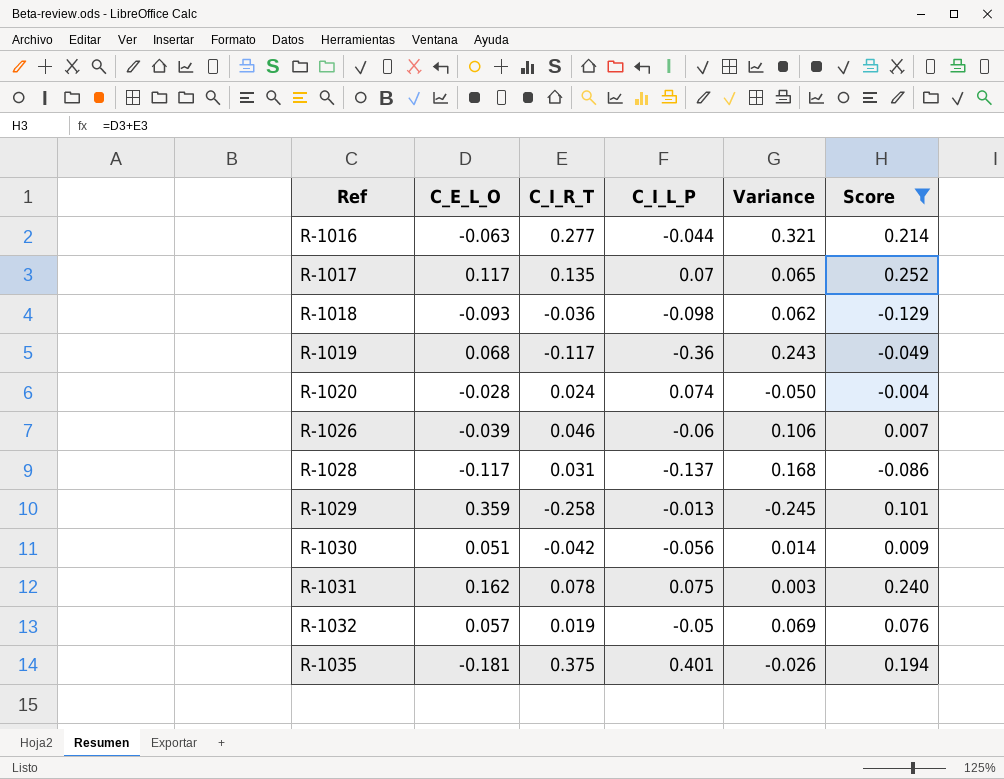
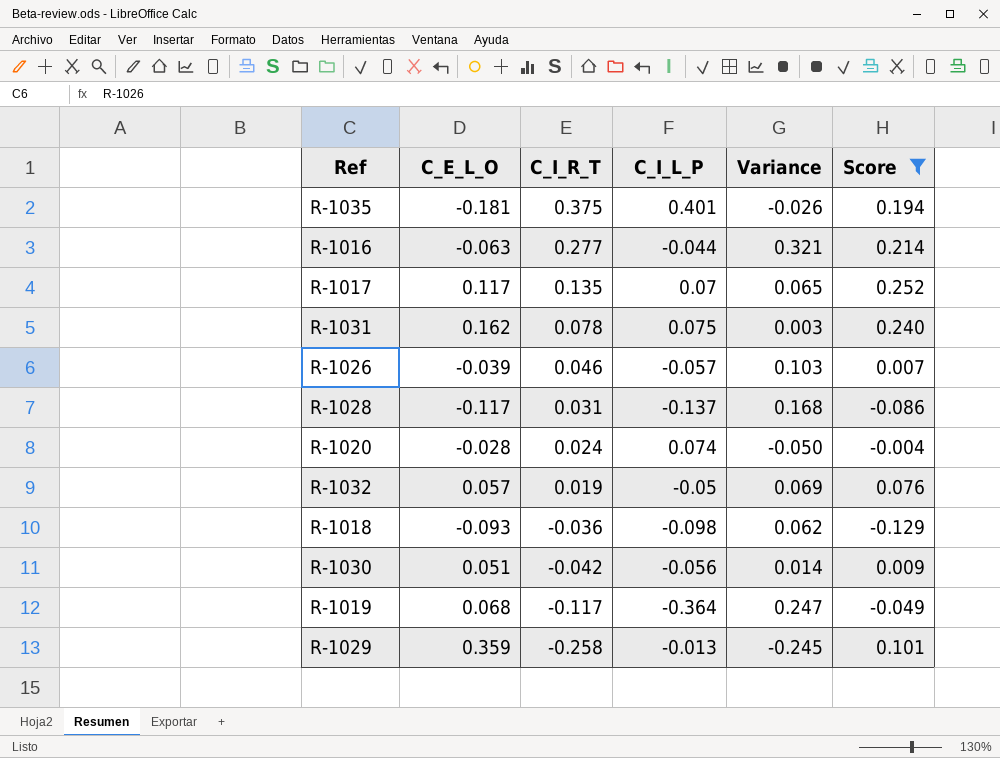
row order: Ref ascending -> C_I_R_T descending
R-1026 | C_I_L_P: -0.06 -> -0.057
R-1026 | Variance: 0.106 -> 0.103
R-1019 | C_I_L_P: -0.36 -> -0.364
R-1019 | Variance: 0.243 -> 0.247

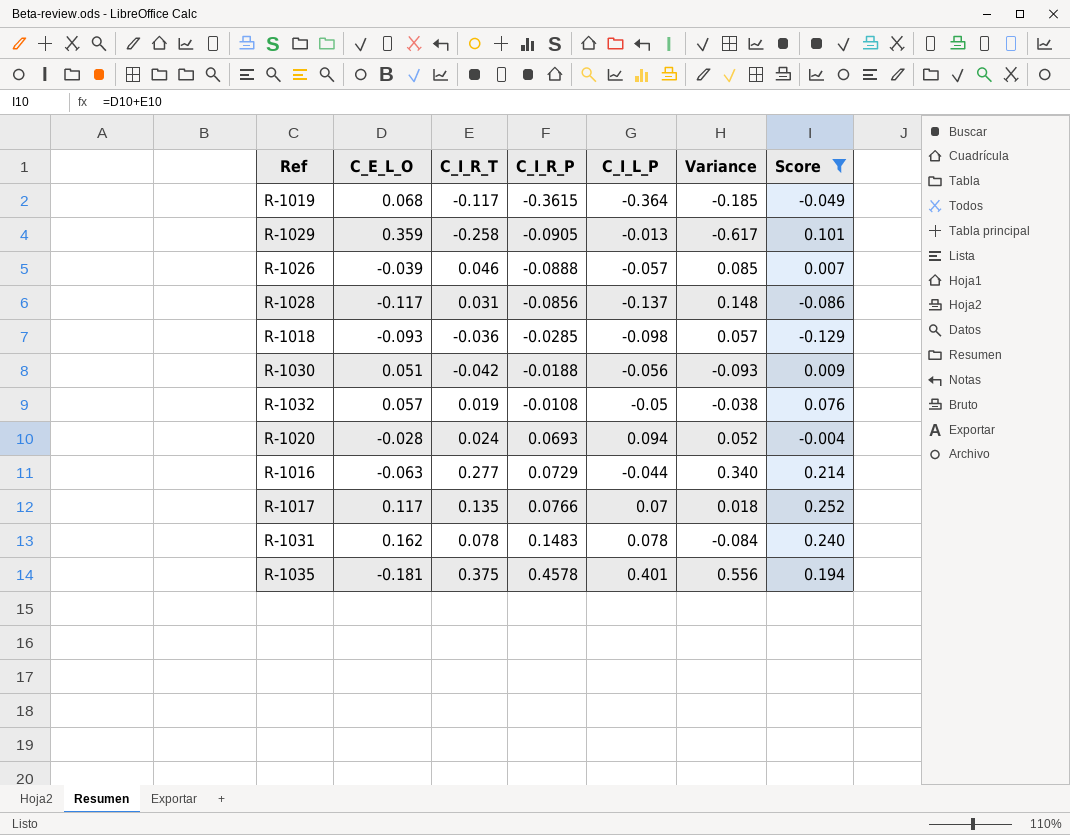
row order: C_I_R_T descending -> C_I_R_P ascending
column C_I_R_P | position: none -> 4
column Variance | formula: [C_I_R_T] - [C_I_L_P] -> [C_I_R_T] - [C_E_L_O]
R-1020 | C_I_L_P: 0.074 -> 0.094
R-1031 | C_I_L_P: 0.075 -> 0.078

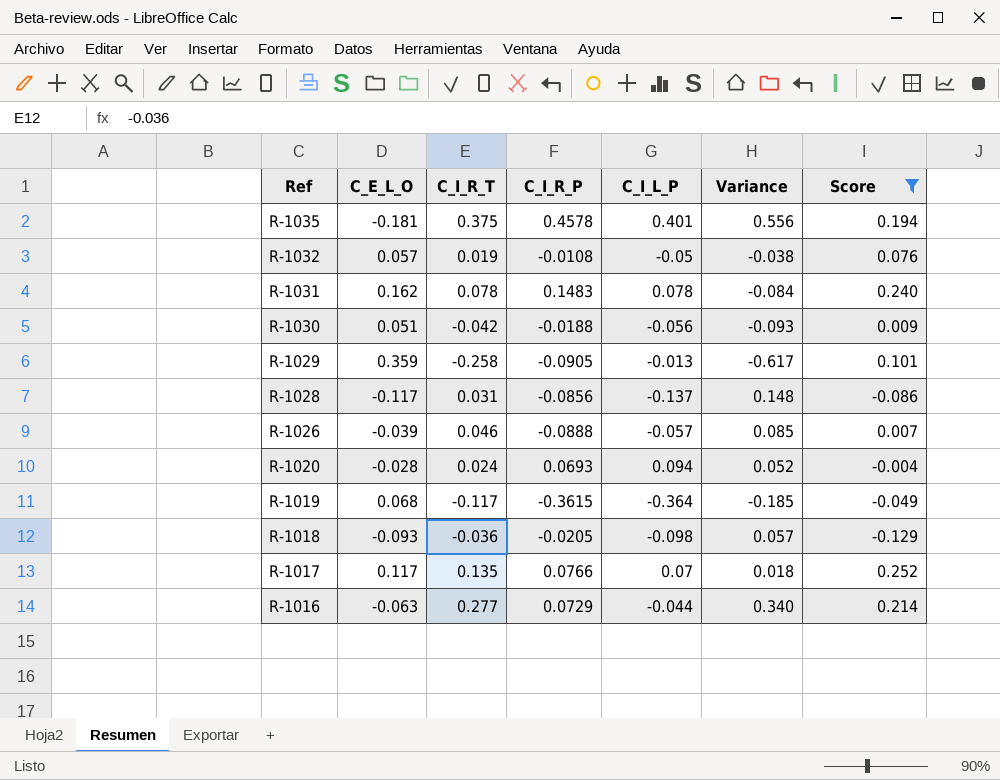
row order: C_I_R_P ascending -> Ref descending
R-1018 | C_I_R_P: -0.0285 -> -0.0205

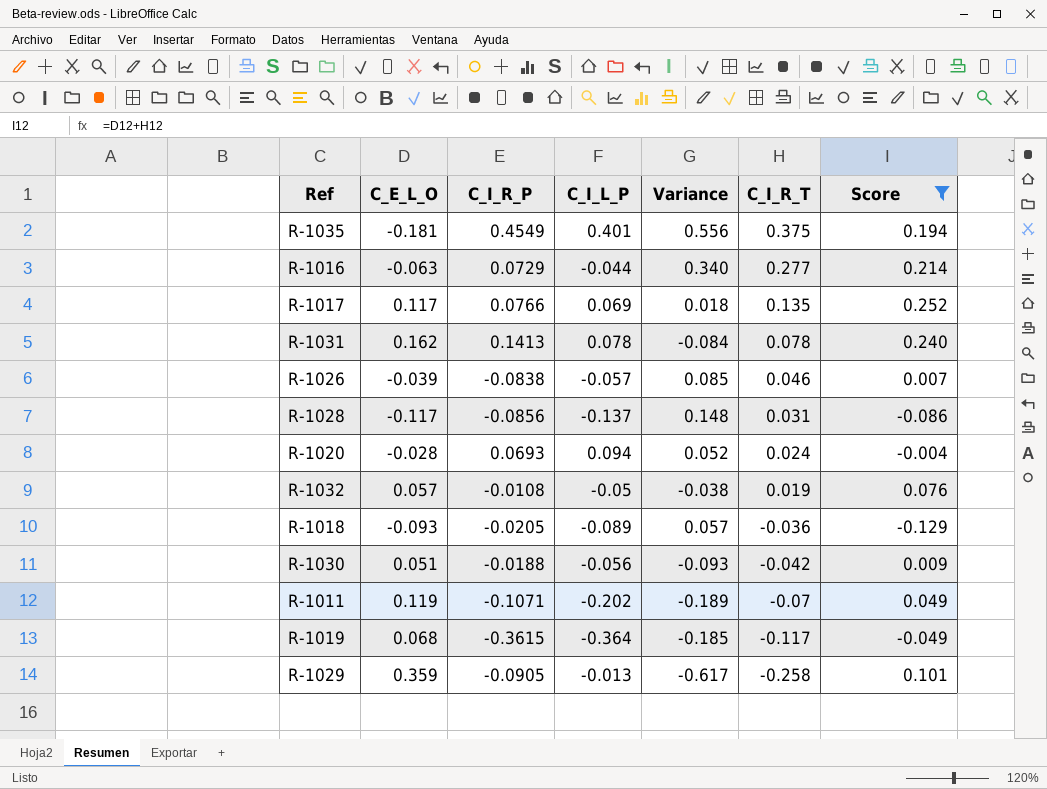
row order: Ref descending -> C_I_R_T descending
column C_I_R_T | position: 3 -> 6
R-1035 | C_I_R_P: 0.4578 -> 0.4549
R-1017 | C_I_L_P: 0.07 -> 0.069
R-1031 | C_I_R_P: 0.1483 -> 0.1413
R-1026 | C_I_R_P: -0.0888 -> -0.0838
R-1018 | C_I_L_P: -0.098 -> -0.089
row R-1011: none -> 0.119 | -0.1071 | -0.202 | -0.189 | -0.07 | 0.049

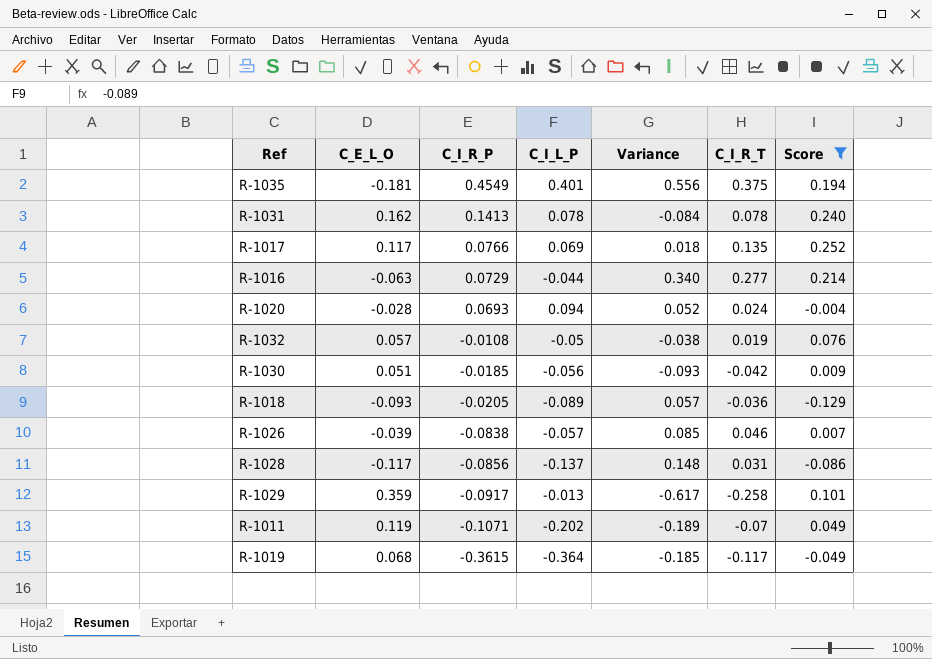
row order: C_I_R_T descending -> C_I_R_P descending
R-1030 | C_I_R_P: -0.0188 -> -0.0185
R-1029 | C_I_R_P: -0.0905 -> -0.0917

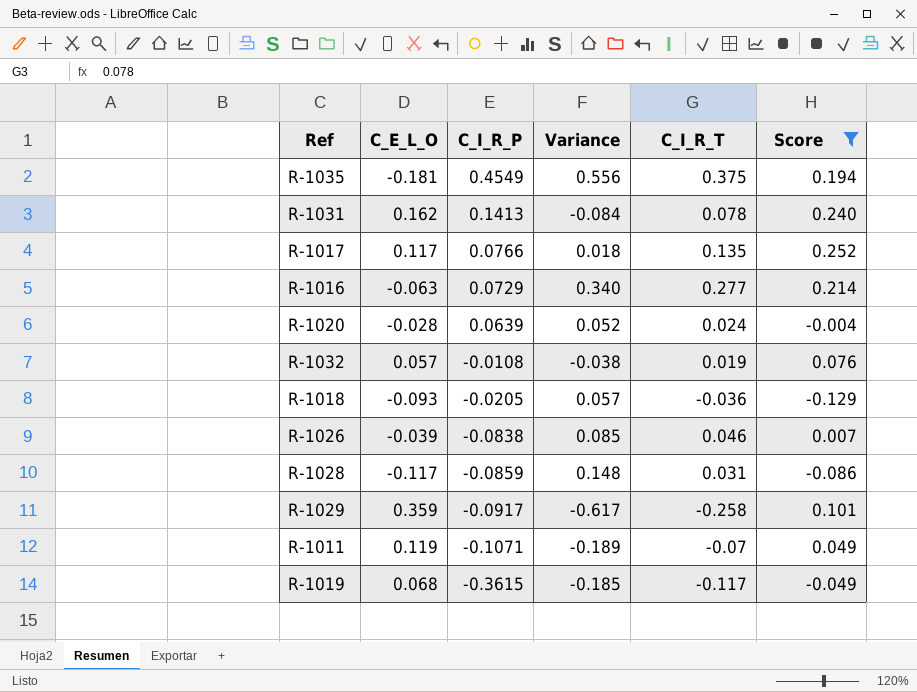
column C_I_L_P | position: 4 -> none
row R-1030: 0.051 | -0.0185 | -0.056 | -0.093 | -0.042 | 0.009 -> none
R-1020 | C_I_R_P: 0.0693 -> 0.0639
R-1028 | C_I_R_P: -0.0856 -> -0.0859

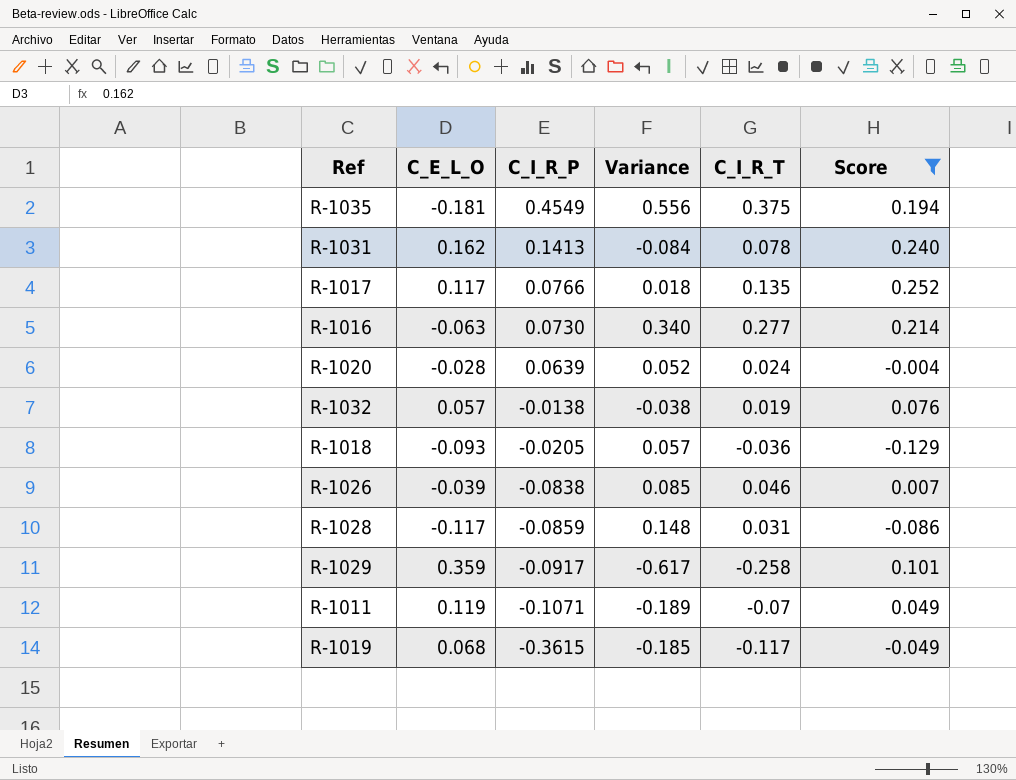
R-1016 | C_I_R_P: 0.0729 -> 0.0730
R-1032 | C_I_R_P: -0.0108 -> -0.0138

